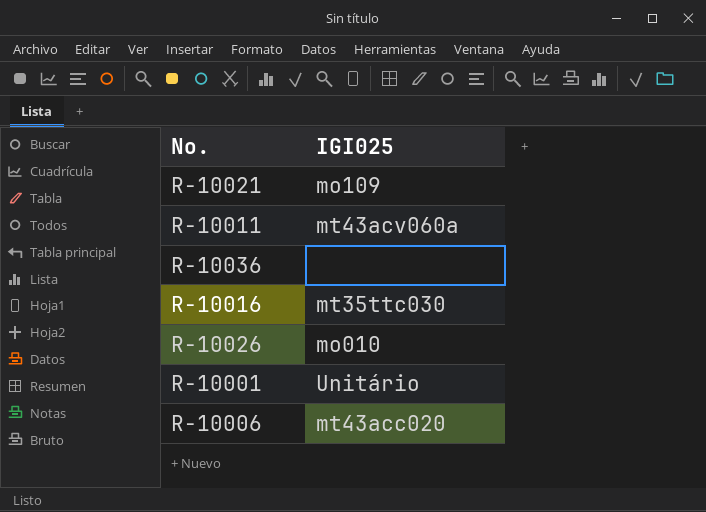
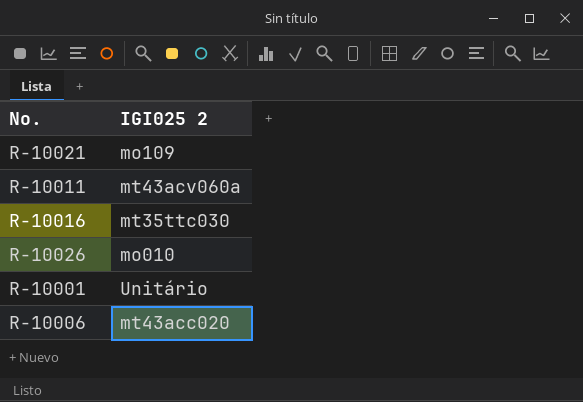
column name: IGI025 -> IGI025 2
row R-10036: none -> none

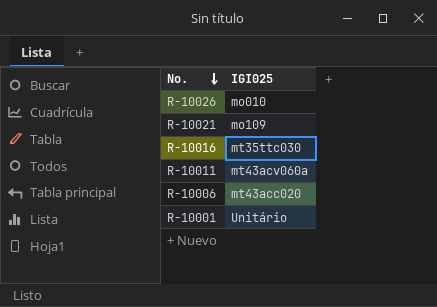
row order: none -> No. descending
column name: IGI025 2 -> IGI025

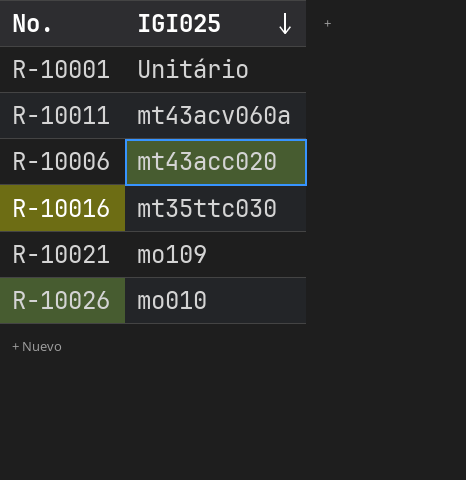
row order: No. descending -> IGI025 descending

